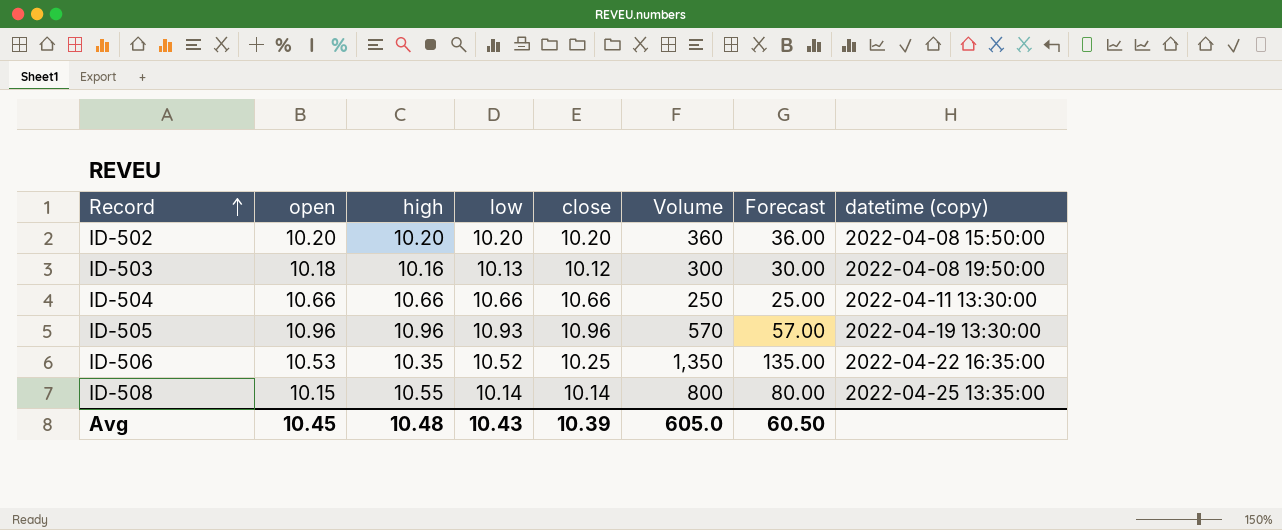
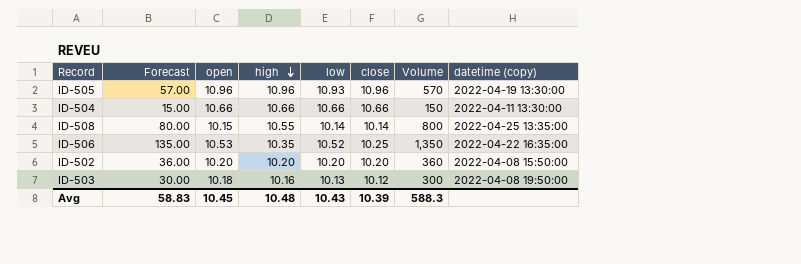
row order: Record ascending -> high descending
column Forecast | position: 7 -> 2
ID-504 | Forecast: 25.00 -> 15.00
ID-504 | Volume: 250 -> 150
Avg | Forecast: 60.50 -> 58.83
Avg | Volume: 605.0 -> 588.3

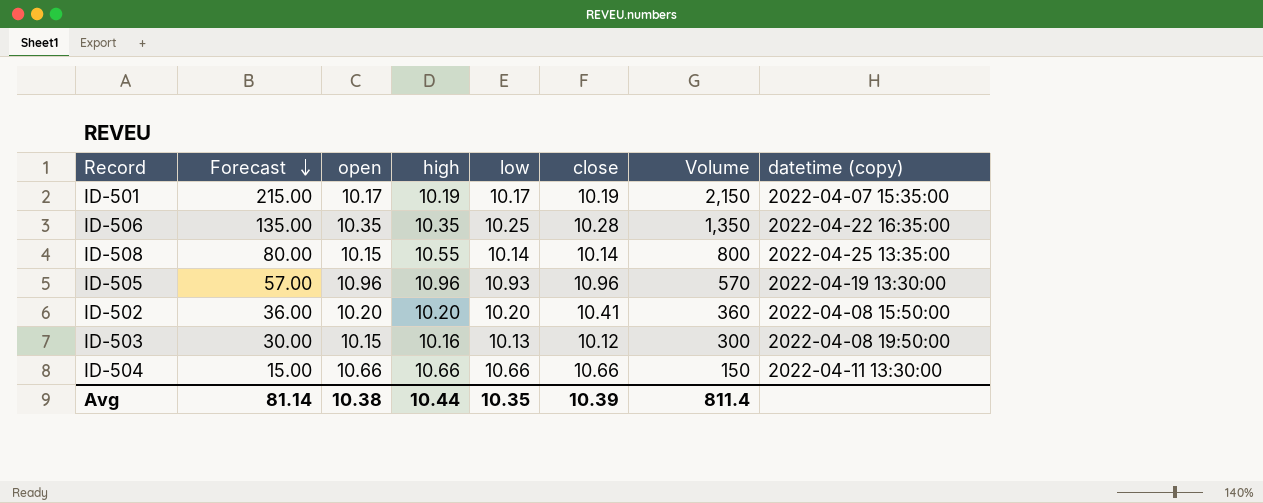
row order: high descending -> Forecast descending
row ID-501: none -> 215.00 | 10.17 | 10.19 | 10.17 | 10.19 | 2,150 | 2022-04-07 15:35:00
ID-506 | open: 10.53 -> 10.35
ID-506 | low: 10.52 -> 10.25
ID-506 | close: 10.25 -> 10.28
ID-502 | close: 10.20 -> 10.41
ID-503 | open: 10.18 -> 10.15
Avg | Forecast: 58.83 -> 81.14
Avg | open: 10.45 -> 10.38
Avg | high: 10.48 -> 10.44
Avg | low: 10.43 -> 10.35
Avg | Volume: 588.3 -> 811.4

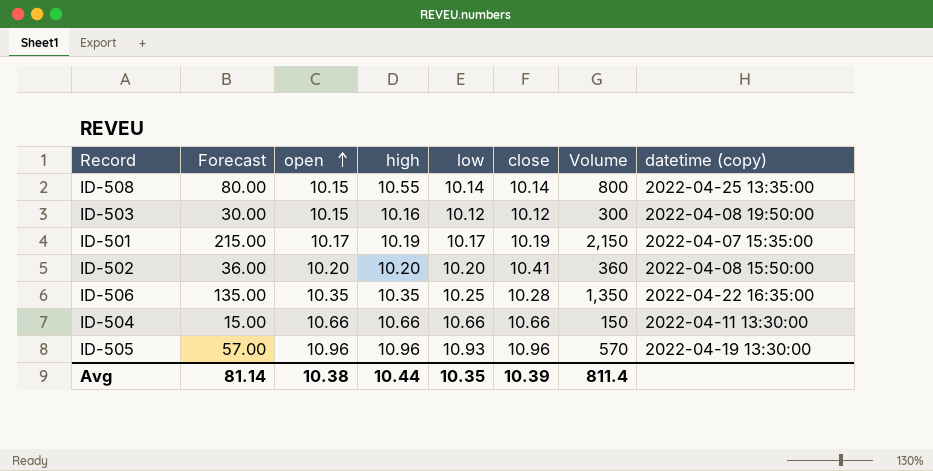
row order: Forecast descending -> open ascending
ID-503 | low: 10.13 -> 10.12

